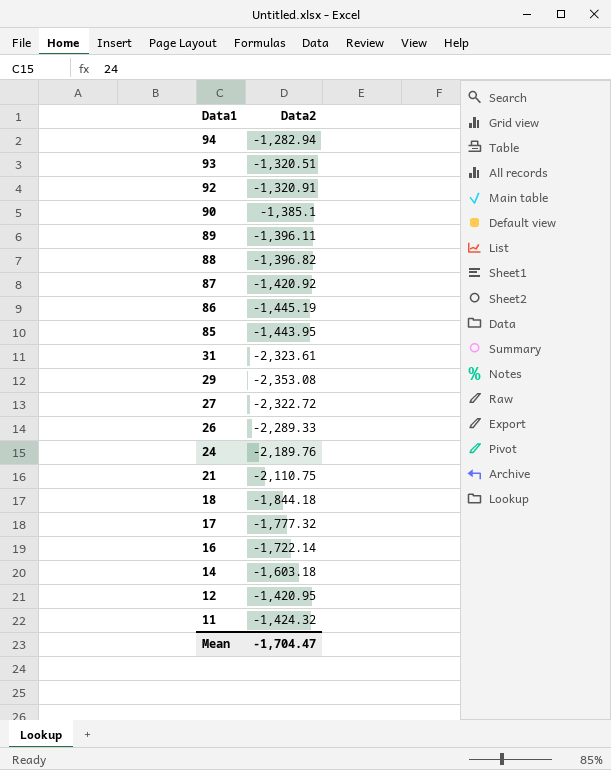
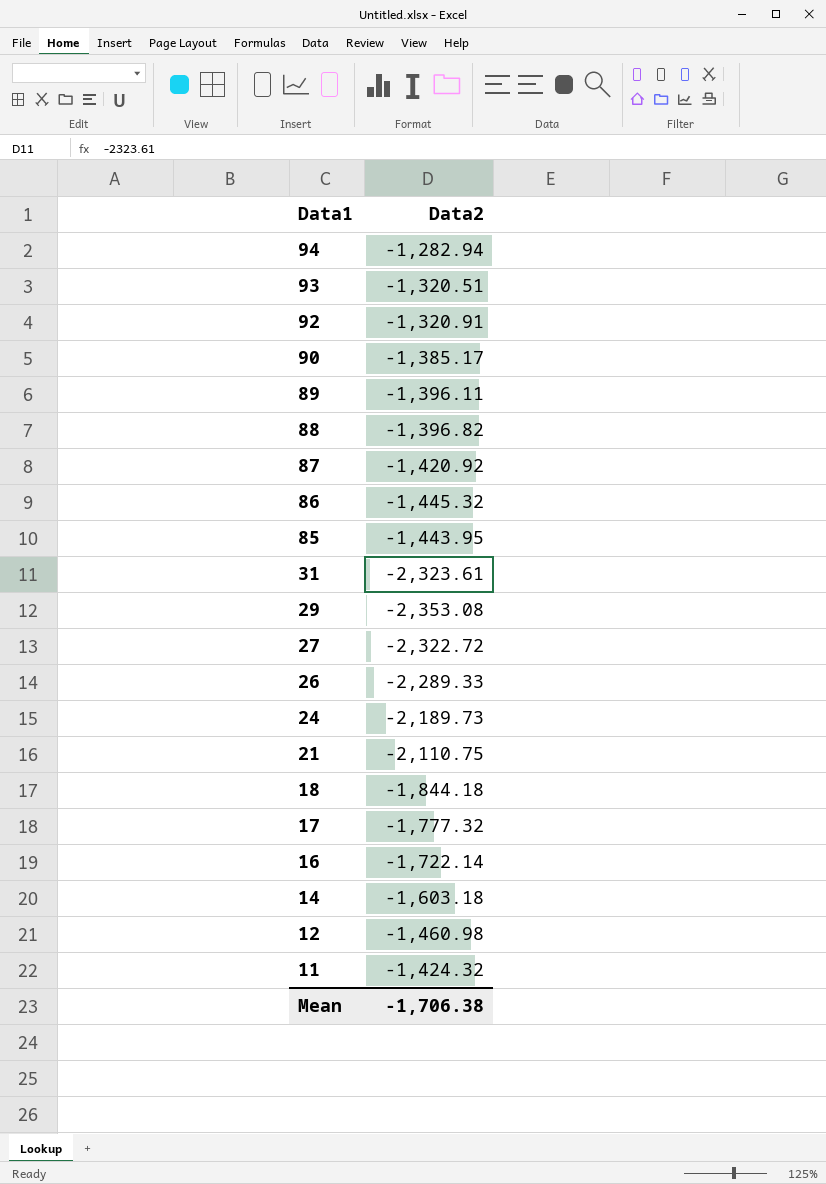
90 | Data2: -1,385.1 -> -1,385.17
86 | Data2: -1,445.19 -> -1,445.32
24 | Data2: -2,189.76 -> -2,189.73
12 | Data2: -1,420.95 -> -1,460.98
Mean | Data2: -1,704.47 -> -1,706.38

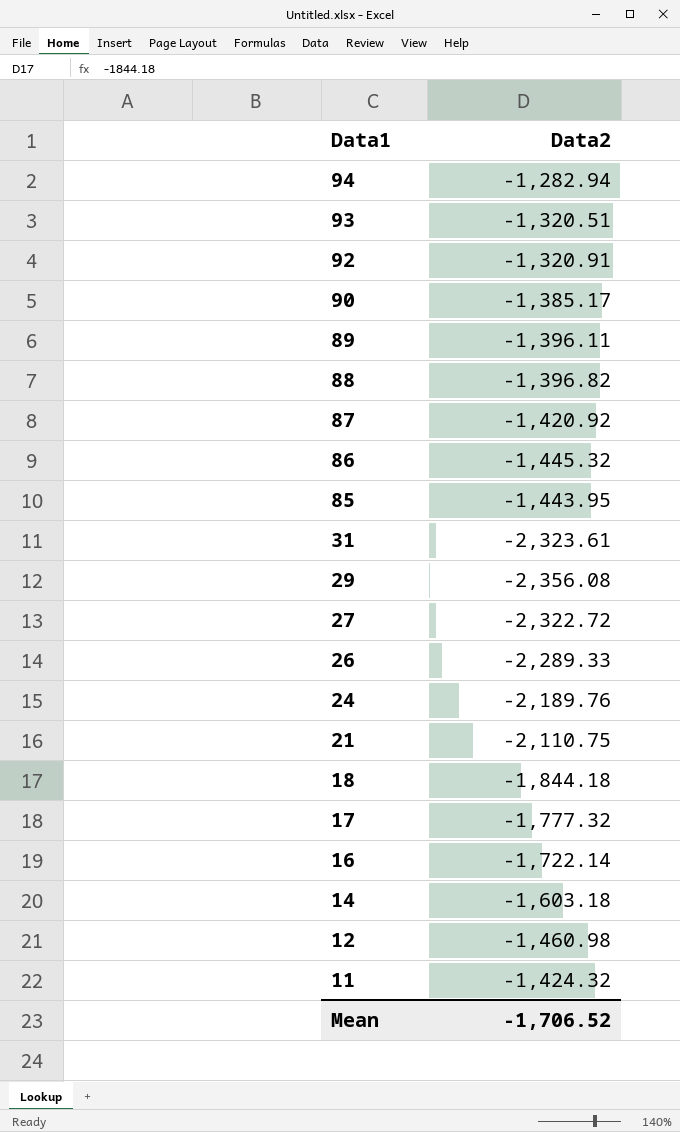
29 | Data2: -2,353.08 -> -2,356.08
24 | Data2: -2,189.73 -> -2,189.76
Mean | Data2: -1,706.38 -> -1,706.52

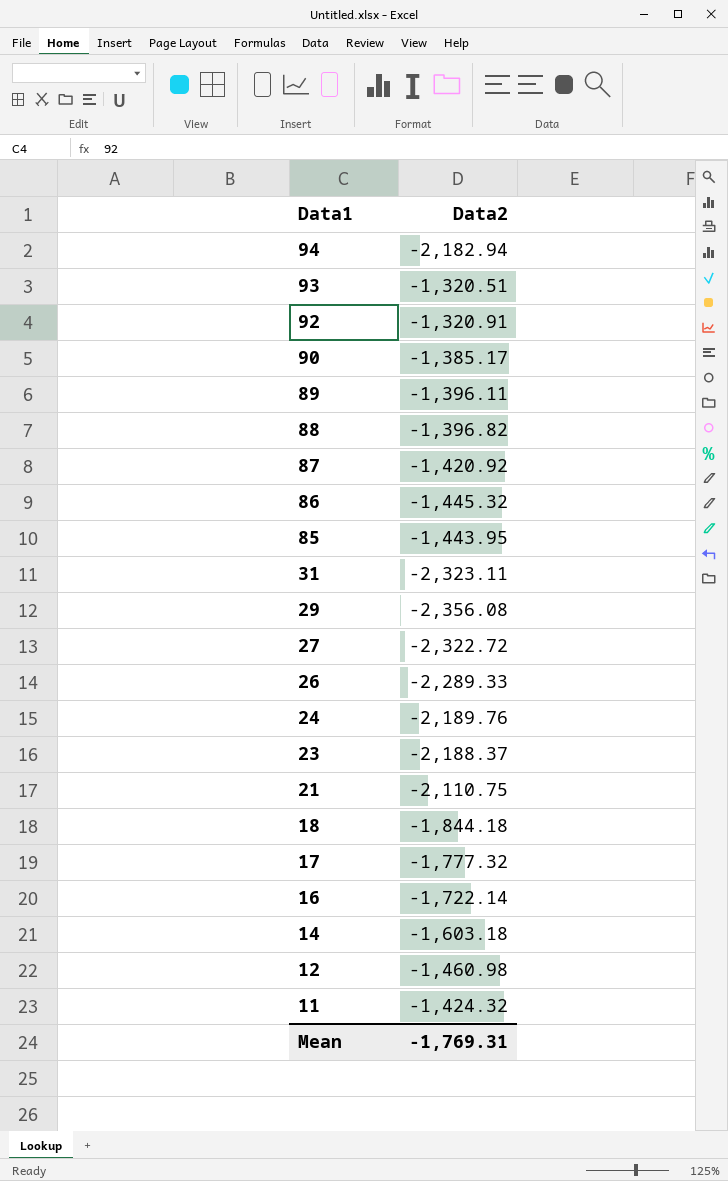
94 | Data2: -1,282.94 -> -2,182.94
31 | Data2: -2,323.61 -> -2,323.11
row 23: none -> -2,188.37
Mean | Data2: -1,706.52 -> -1,769.31

